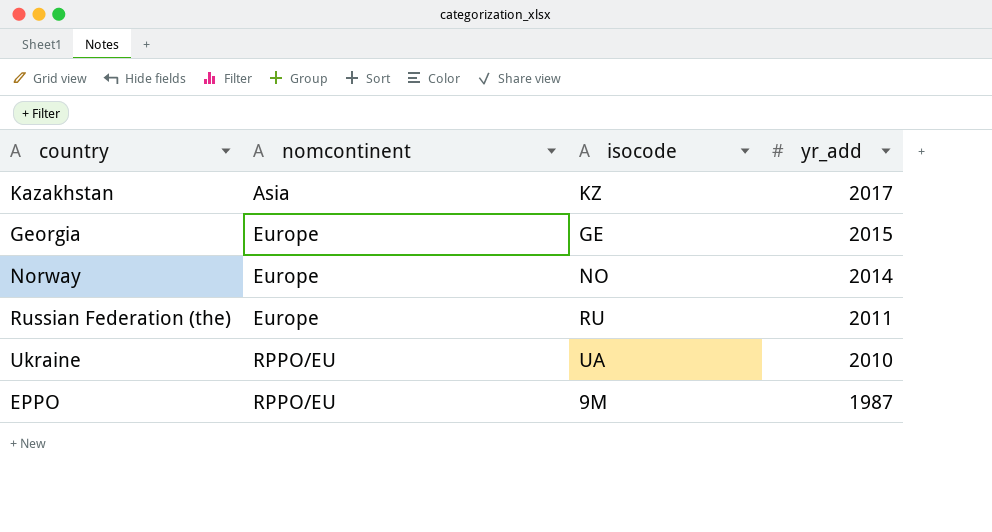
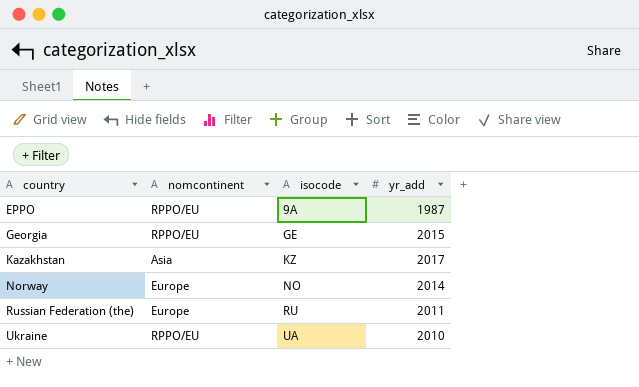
row order: nomcontinent ascending -> country ascending
EPPO | isocode: 9M -> 9A
Georgia | nomcontinent: Europe -> RPPO/EU

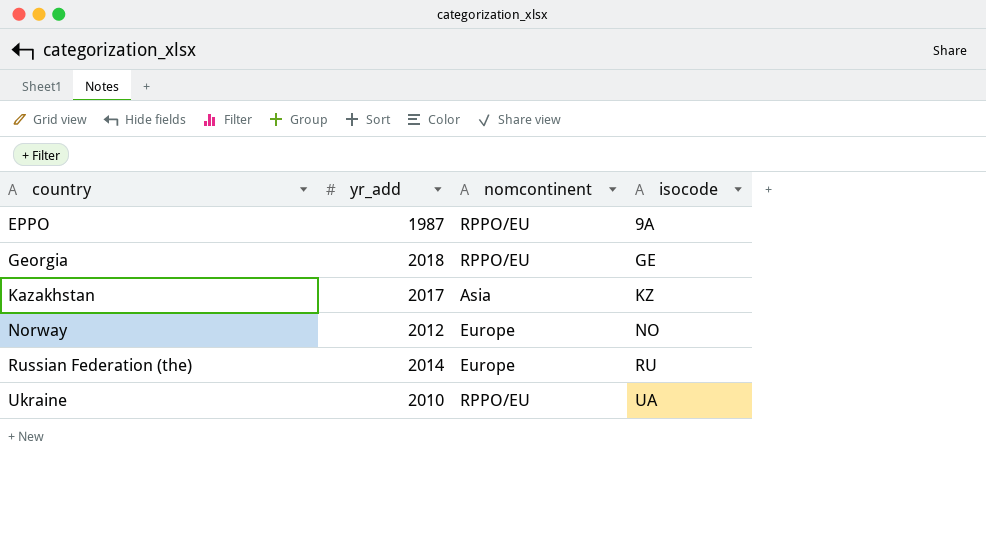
column yr_add | position: 4 -> 2
Georgia | yr_add: 2015 -> 2018
Norway | yr_add: 2014 -> 2012
Russian Federation (the) | yr_add: 2011 -> 2014

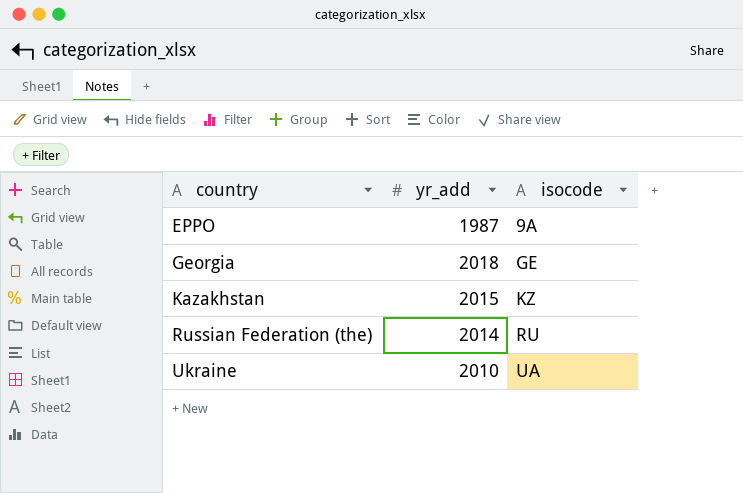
column nomcontinent | position: 3 -> none
row Norway: 2012 | Europe | NO -> none
Kazakhstan | yr_add: 2017 -> 2015

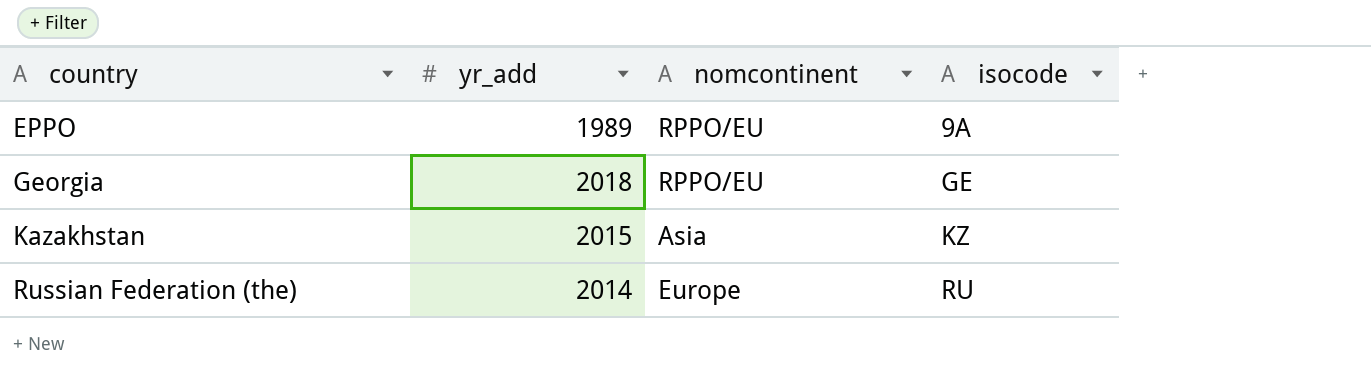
column nomcontinent | position: none -> 3
row Ukraine: 2010 | UA -> none
EPPO | yr_add: 1987 -> 1989

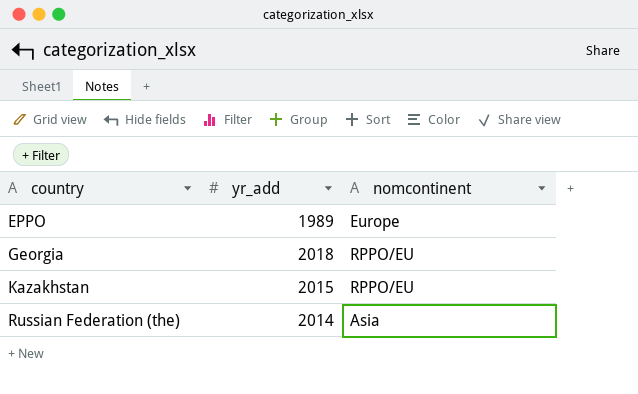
column isocode | position: 4 -> none
EPPO | nomcontinent: RPPO/EU -> Europe
Kazakhstan | nomcontinent: Asia -> RPPO/EU
Russian Federation (the) | nomcontinent: Europe -> Asia

